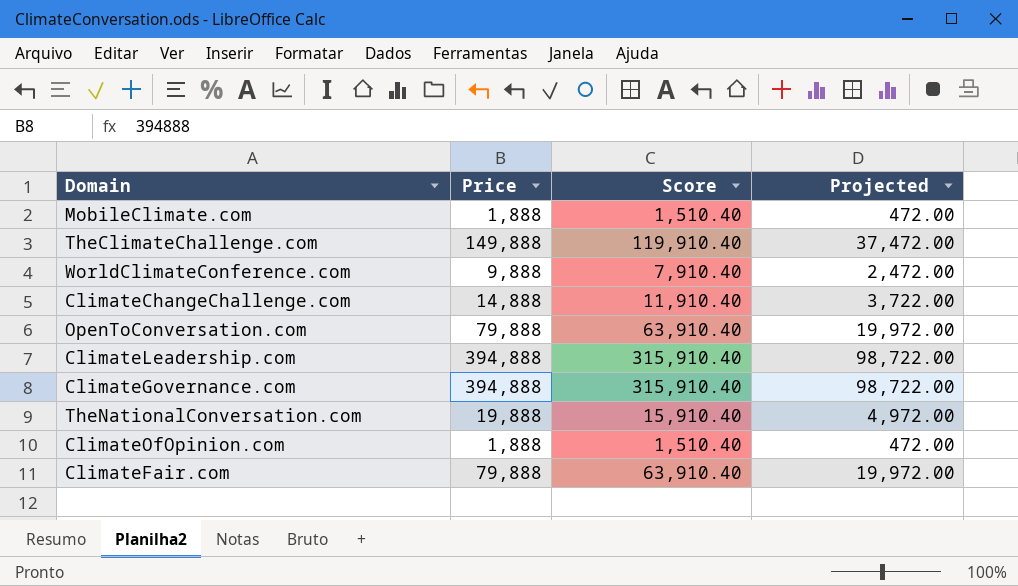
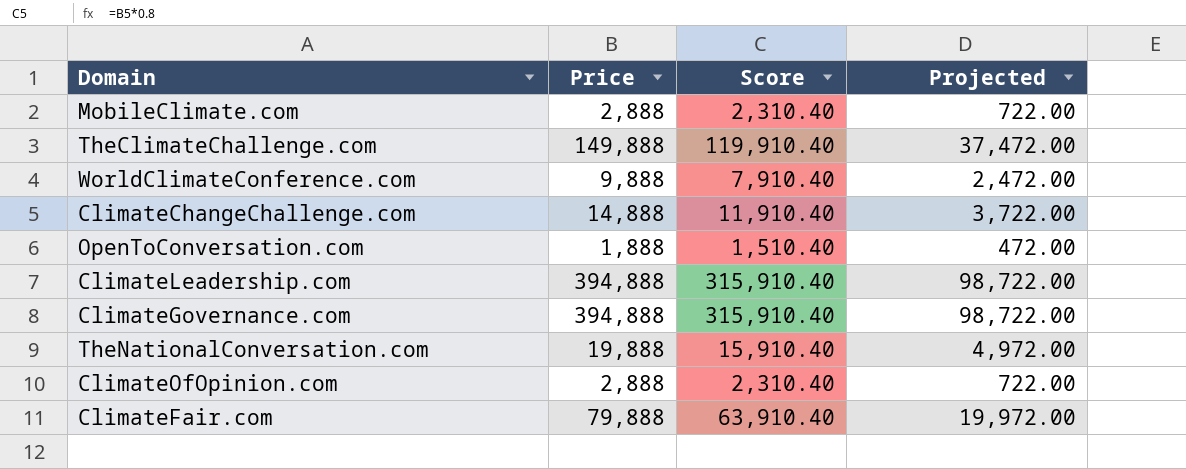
MobileClimate.com | Price: 1,888 -> 2,888
MobileClimate.com | Score: 1,510.40 -> 2,310.40
MobileClimate.com | Projected: 472.00 -> 722.00
OpenToConversation.com | Price: 79,888 -> 1,888
OpenToConversation.com | Score: 63,910.40 -> 1,510.40
OpenToConversation.com | Projected: 19,972.00 -> 472.00
ClimateOfOpinion.com | Price: 1,888 -> 2,888
ClimateOfOpinion.com | Score: 1,510.40 -> 2,310.40
ClimateOfOpinion.com | Projected: 472.00 -> 722.00

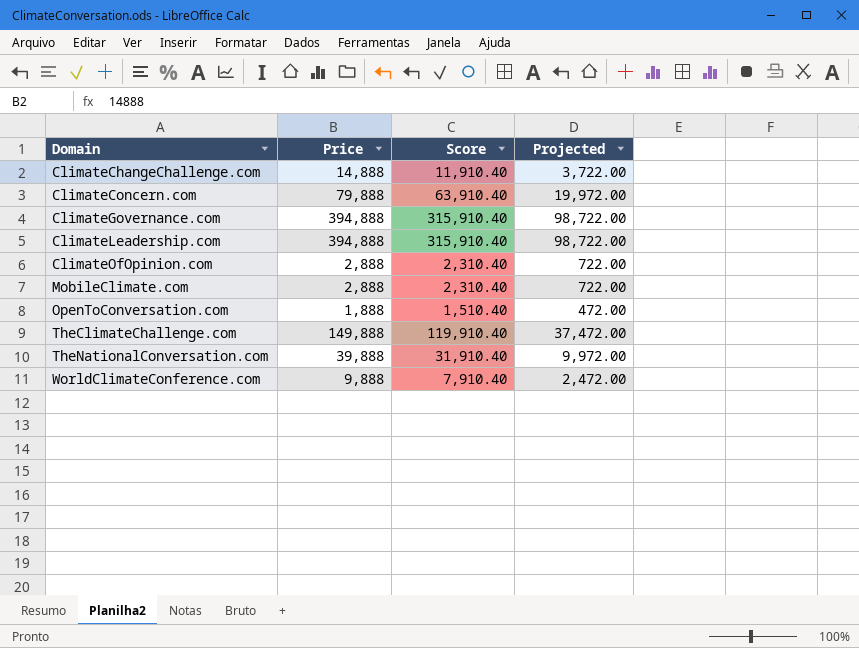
row order: none -> Domain ascending
row ClimateFair.com: 79,888 | 63,910.40 | 19,972.00 -> none
row ClimateConcern.com: none -> 79,888 | 63,910.40 | 19,972.00
TheNationalConversation.com | Price: 19,888 -> 39,888
TheNationalConversation.com | Score: 15,910.40 -> 31,910.40
TheNationalConversation.com | Projected: 4,972.00 -> 9,972.00

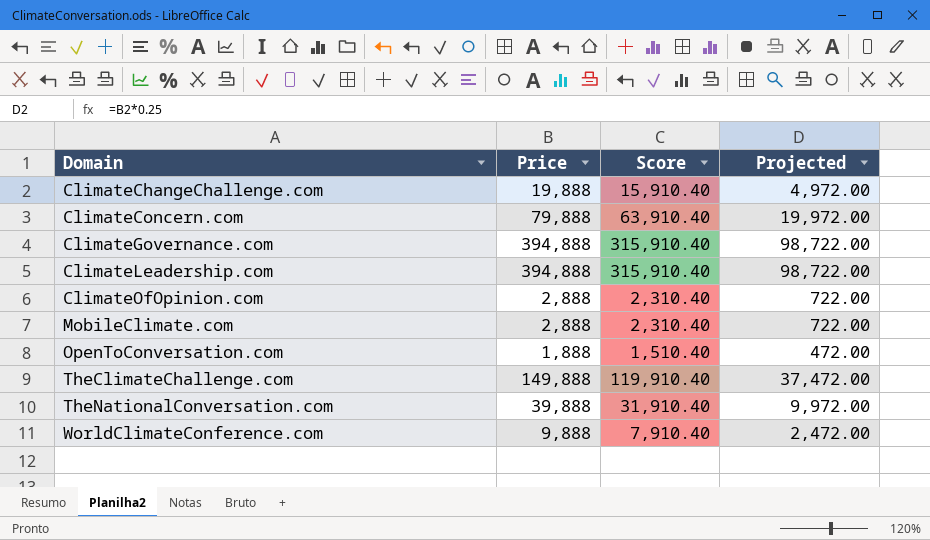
ClimateChangeChallenge.com | Price: 14,888 -> 19,888
ClimateChangeChallenge.com | Score: 11,910.40 -> 15,910.40
ClimateChangeChallenge.com | Projected: 3,722.00 -> 4,972.00

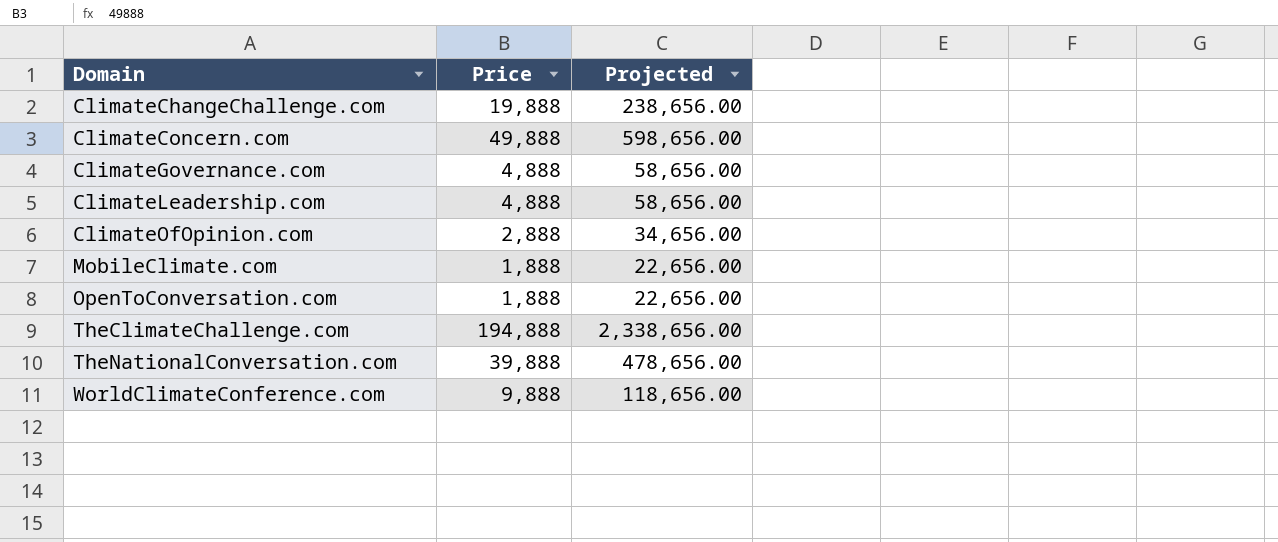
column Score | formula: [Price] * 0.8 -> none
column Projected | formula: [Price] * 0.25 -> [Price] * 12
ClimateConcern.com | Price: 79,888 -> 49,888
ClimateGovernance.com | Price: 394,888 -> 4,888
ClimateLeadership.com | Price: 394,888 -> 4,888
MobileClimate.com | Price: 2,888 -> 1,888
TheClimateChallenge.com | Price: 149,888 -> 194,888

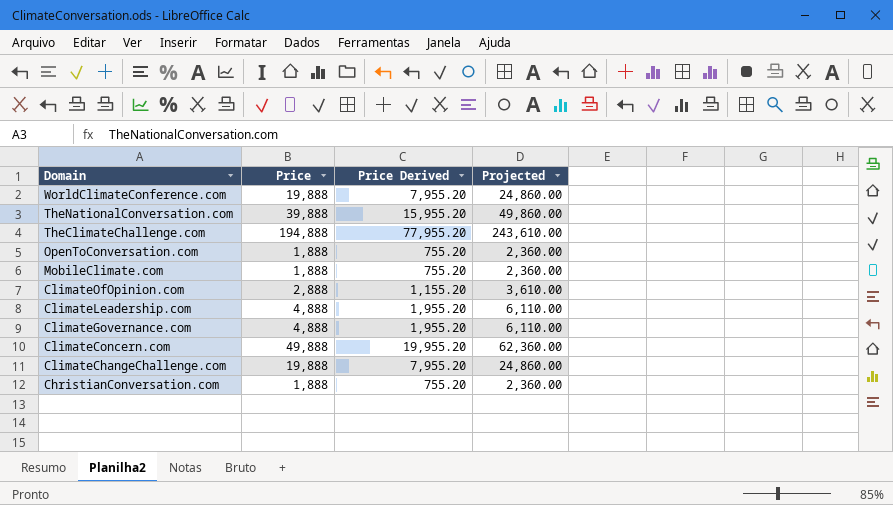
row order: Domain ascending -> Domain descending
column Price Derived | formula: none -> [Price] * 0.4
column Projected | formula: [Price] * 12 -> [Price] * 1.25
WorldClimateConference.com | Price: 9,888 -> 19,888
row ChristianConversation.com: none -> 1,888 | 755.20 | 2,360.00

